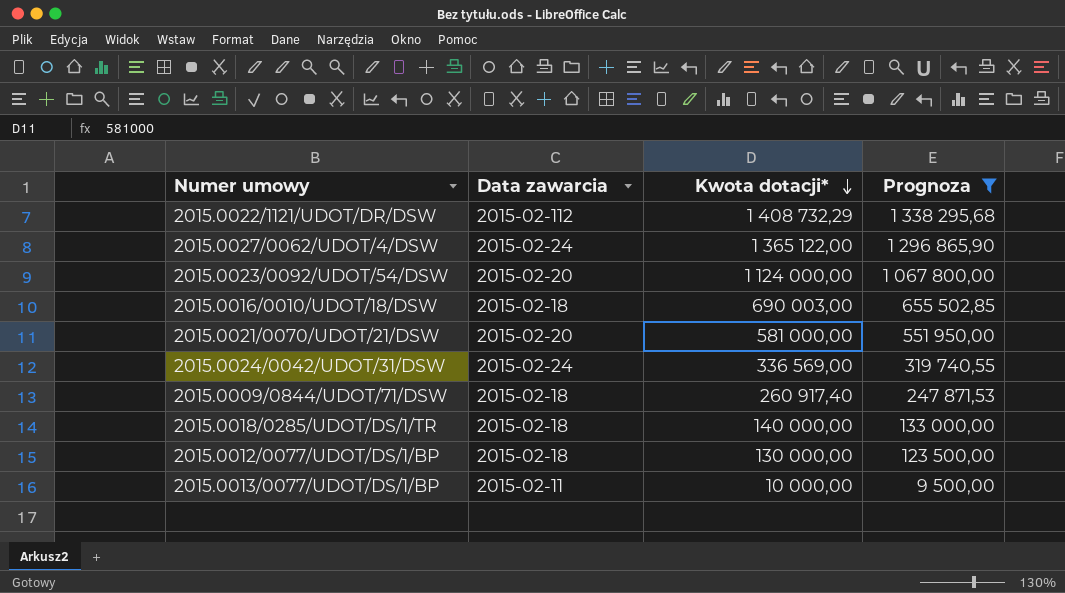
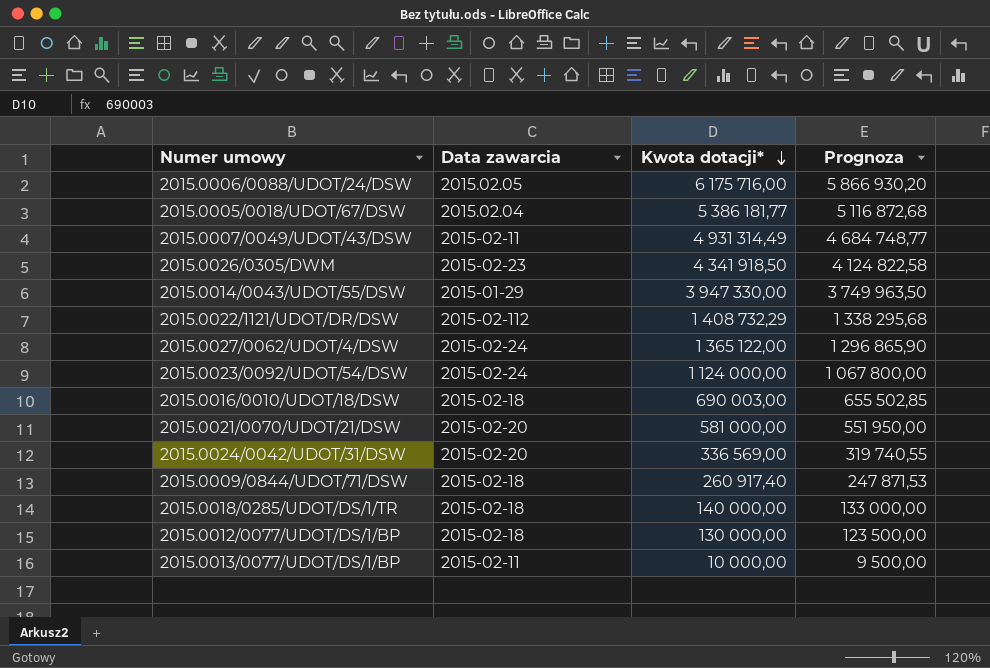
filter: Prognoza <= 1 338 295,68 -> none
2015.0023/0092/UDOT/54/DSW | Data zawarcia: 2015-02-20 -> 2015-02-24
2015.0024/0042/UDOT/31/DSW | Data zawarcia: 2015-02-24 -> 2015-02-20

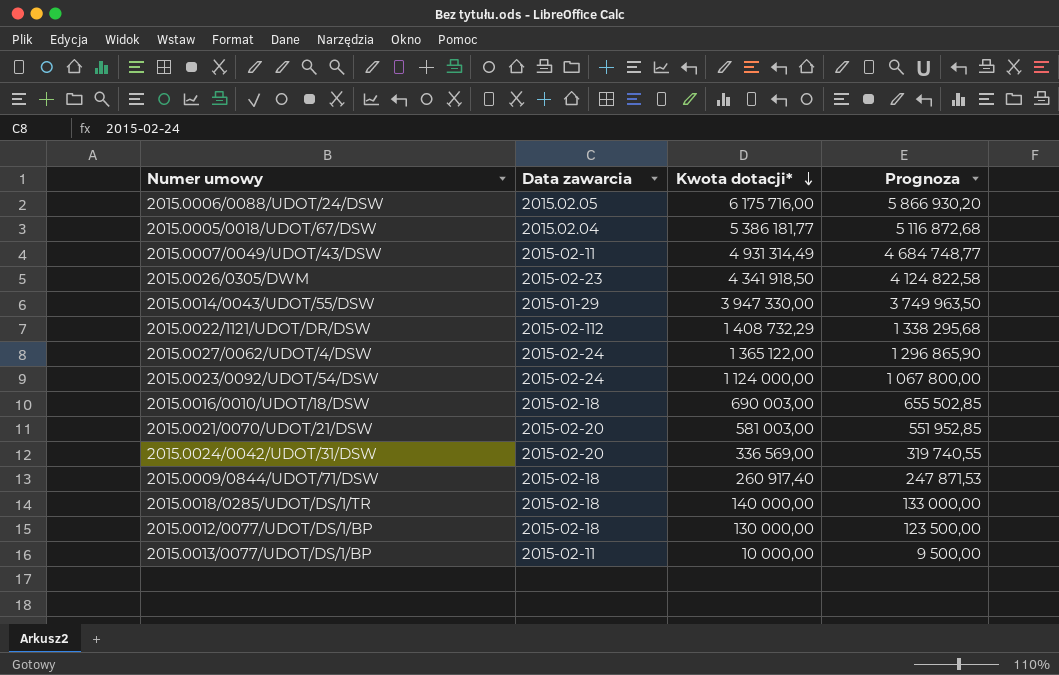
2015.0021/0070/UDOT/21/DSW | Kwota dotacji*: 581 000,00 -> 581 003,00
2015.0021/0070/UDOT/21/DSW | Prognoza: 551 950,00 -> 551 952,85

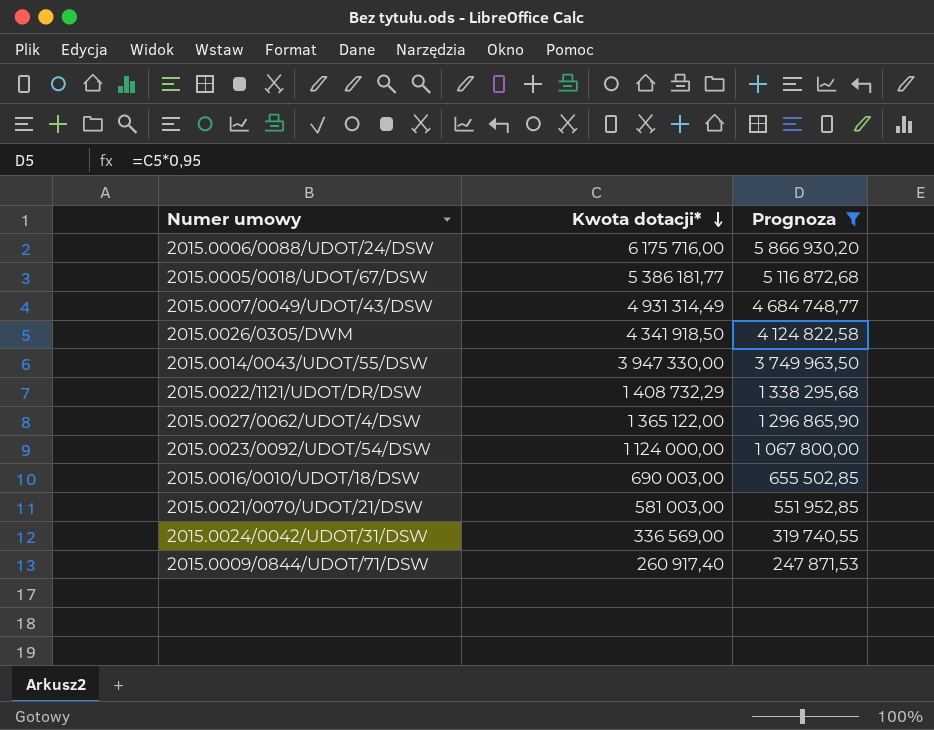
filter: none -> Prognoza >= 247 871,53
column Data zawarcia | position: 2 -> none

